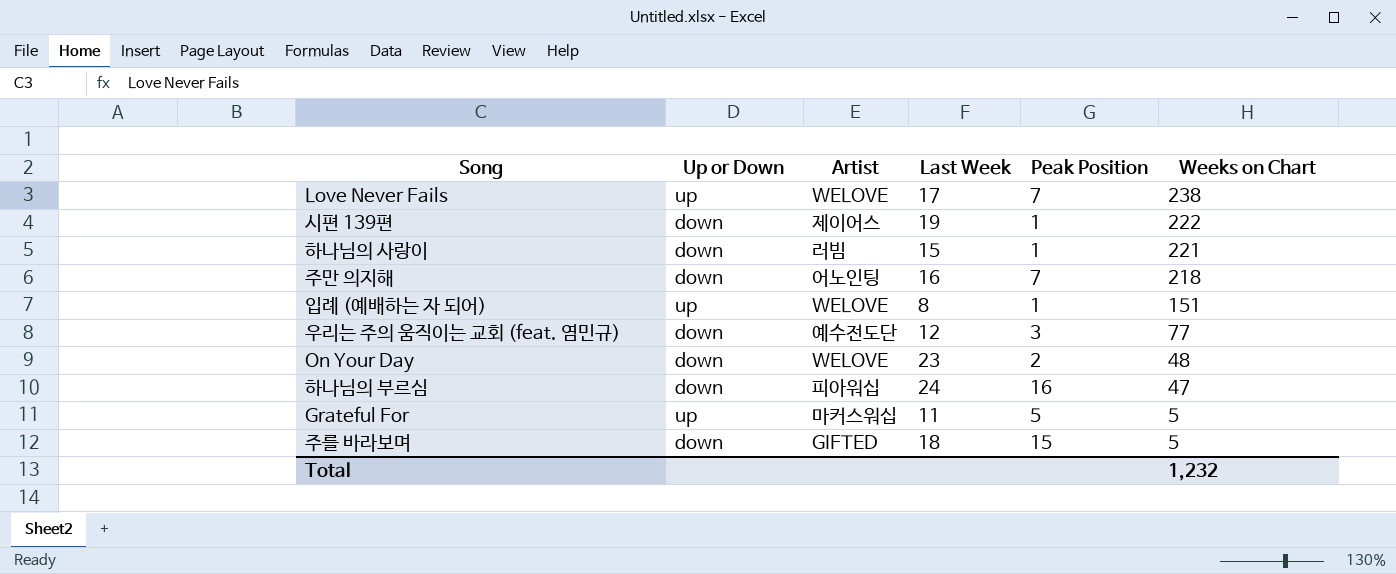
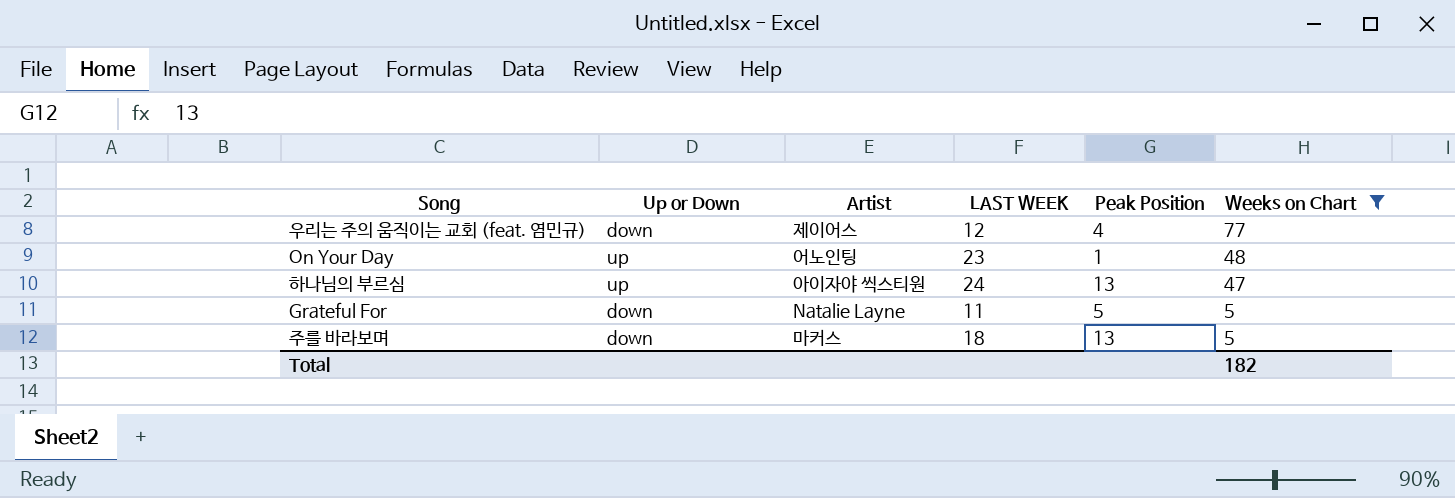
filter: none -> Weeks on Chart <= 77
column name: Last Week -> LAST WEEK
우리는 주의 움직이는 교회 (feat. 염민규) | Artist: 예수전도단 -> 제이어스
우리는 주의 움직이는 교회 (feat. 염민규) | Peak Position: 3 -> 4
On Your Day | Up or Down: down -> up
On Your Day | Artist: WELOVE -> 어노인팅
On Your Day | Peak Position: 2 -> 1
하나님의 부르심 | Up or Down: down -> up
하나님의 부르심 | Artist: 피아워십 -> 아이자야 씩스티원
하나님의 부르심 | Peak Position: 16 -> 13
Grateful For | Up or Down: up -> down
Grateful For | Artist: 마커스워십 -> Natalie Layne
주를 바라보며 | Artist: GIFTED -> 마커스
주를 바라보며 | Peak Position: 15 -> 13
Total | Weeks on Chart: 1,232 -> 182

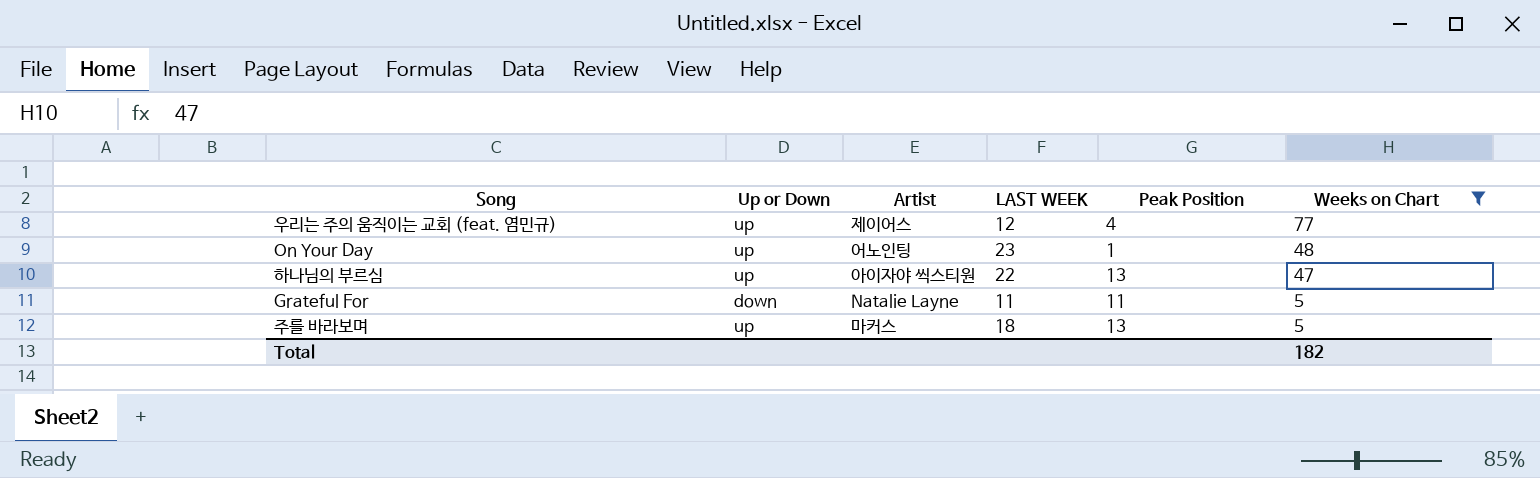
우리는 주의 움직이는 교회 (feat. 염민규) | Up or Down: down -> up
하나님의 부르심 | LAST WEEK: 24 -> 22
Grateful For | Peak Position: 5 -> 11
주를 바라보며 | Up or Down: down -> up

